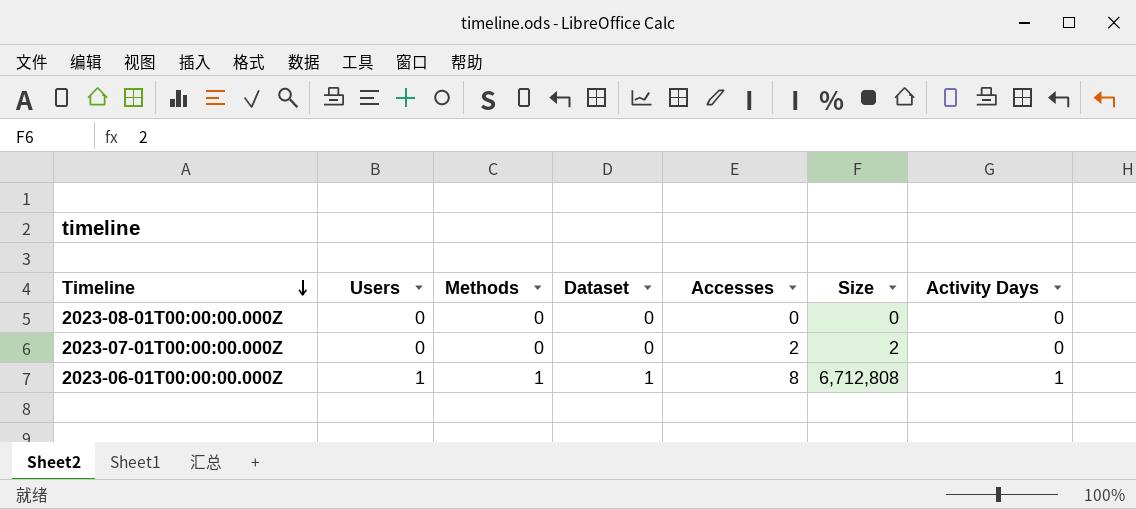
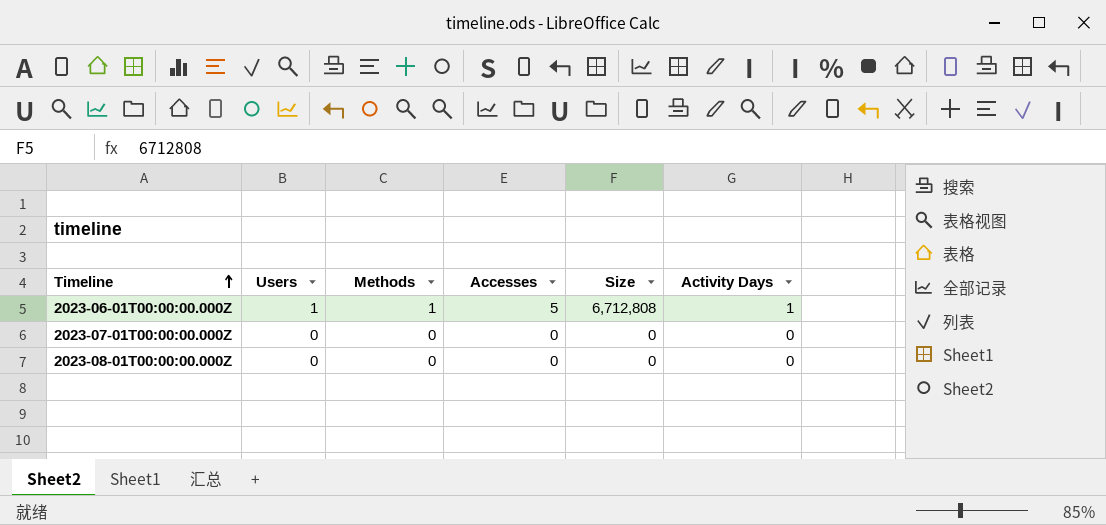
row order: Timeline descending -> Timeline ascending
column Dataset | position: 4 -> none
2023-06-01T00:00:00.000Z | Accesses: 8 -> 5
2023-07-01T00:00:00.000Z | Accesses: 2 -> 0
2023-07-01T00:00:00.000Z | Size: 2 -> 0

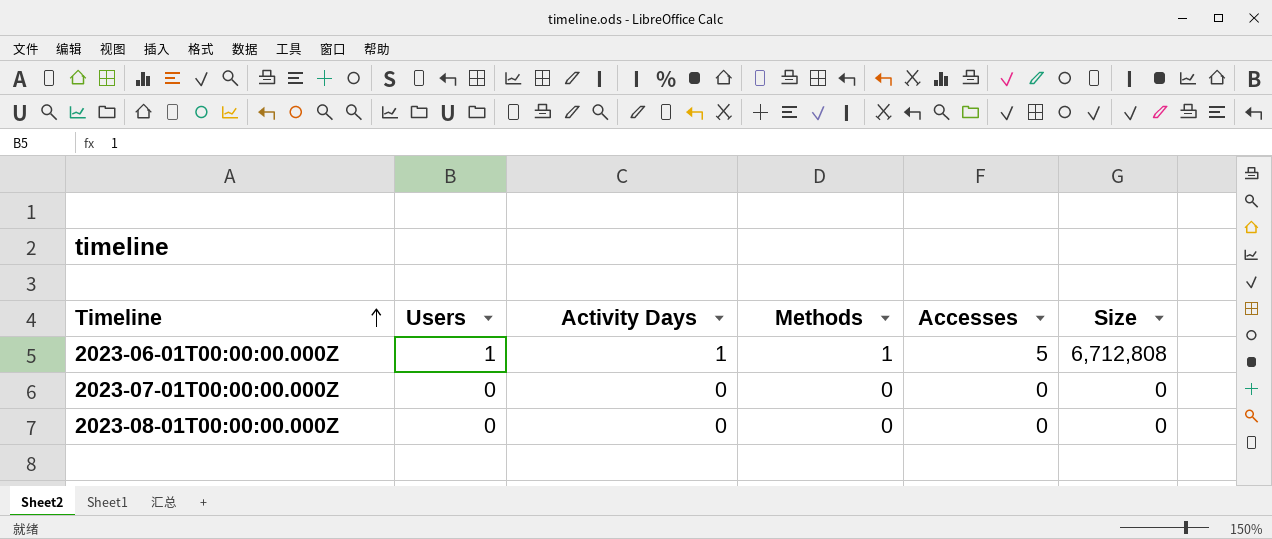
column Activity Days | position: 6 -> 3

